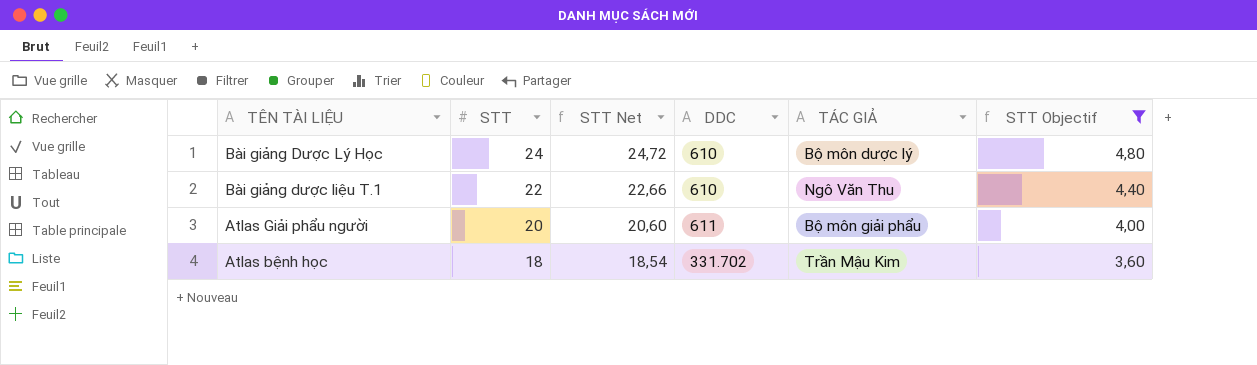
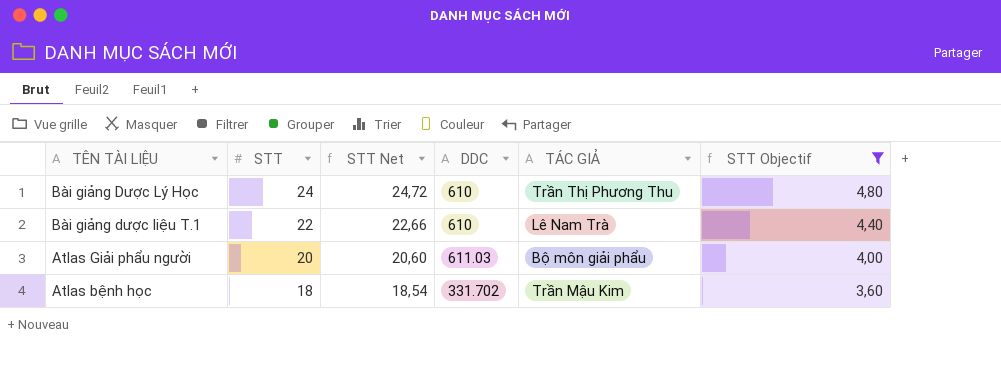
Bài giảng Dược Lý Học | TÁC GIẢ: Bộ môn dược lý -> Trần Thị Phương Thu
Bài giảng dược liệu T.1 | TÁC GIẢ: Ngô Văn Thu -> Lê Nam Trà
Atlas Giải phẩu người | DDC: 611 -> 611.03

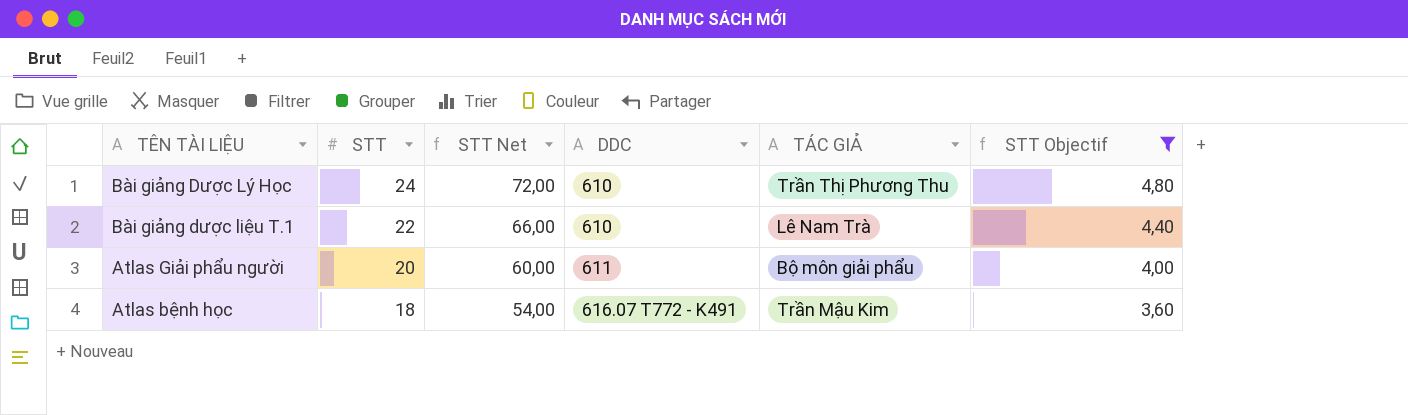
column STT Net | formula: [STT] * 1,03 -> [STT] * 3
Atlas Giải phẩu người | DDC: 611.03 -> 611
Atlas bệnh học | DDC: 331.702 -> 616.07 T772 - K491

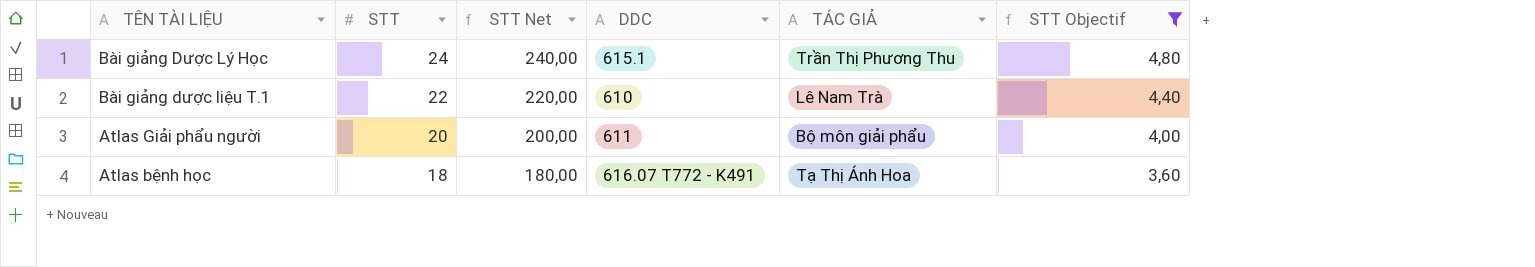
column STT Net | formula: [STT] * 3 -> [STT] * 10
Bài giảng Dược Lý Học | DDC: 610 -> 615.1
Atlas bệnh học | TÁC GIẢ: Trần Mậu Kim -> Tạ Thị Ánh Hoa

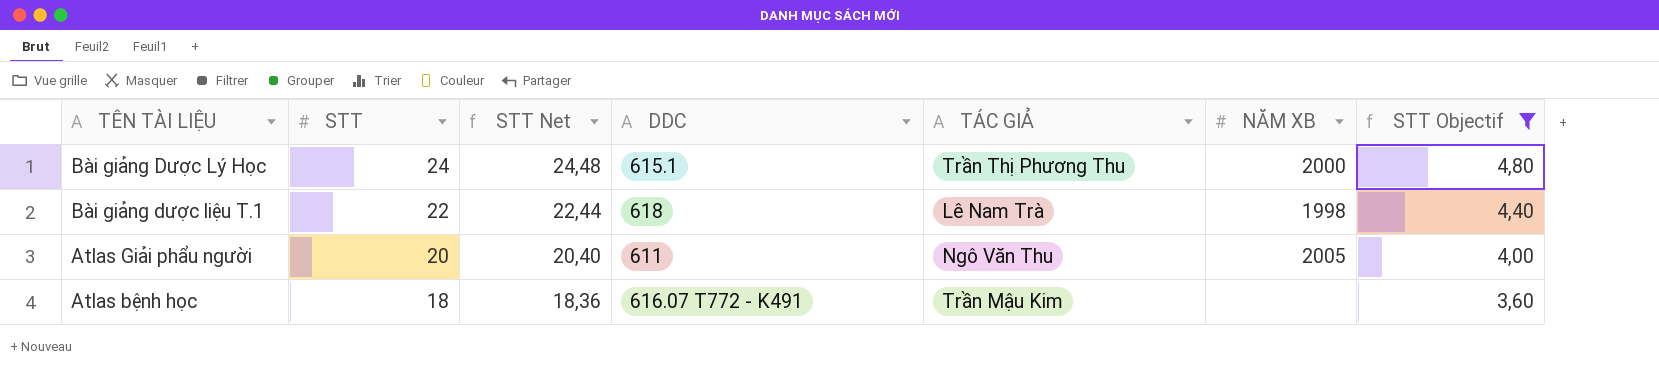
column STT Net | formula: [STT] * 10 -> [STT] * 1,02
column NĂM XB | position: none -> 6
Bài giảng dược liệu T.1 | DDC: 610 -> 618
Atlas Giải phẩu người | TÁC GIẢ: Bộ môn giải phẩu -> Ngô Văn Thu
Atlas bệnh học | TÁC GIẢ: Tạ Thị Ánh Hoa -> Trần Mậu Kim

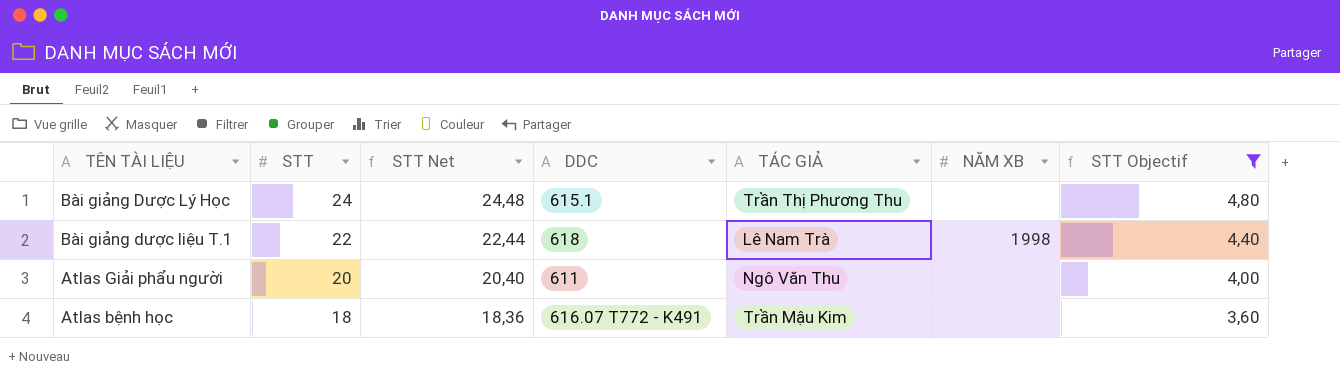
Bài giảng Dược Lý Học | NĂM XB: 2000 -> none
Atlas Giải phẩu người | NĂM XB: 2005 -> none

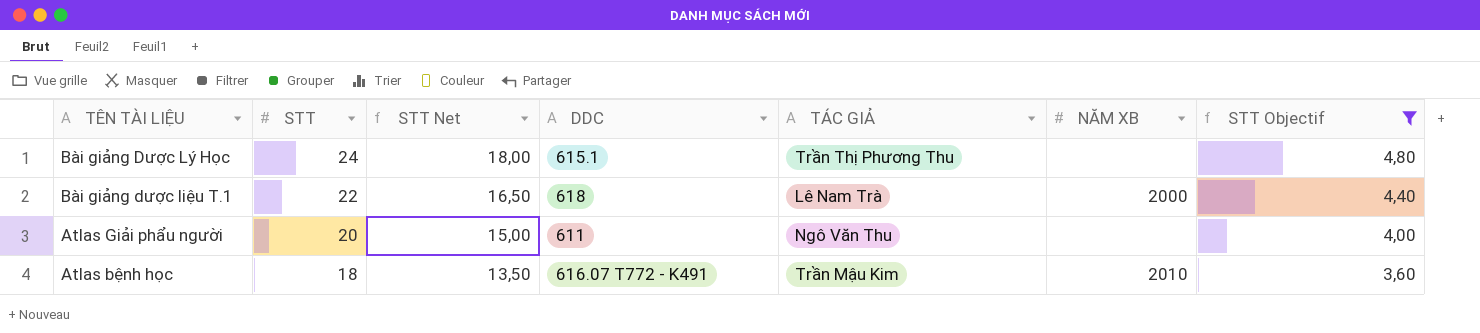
column STT Net | formula: [STT] * 1,02 -> [STT] * 0,75
Bài giảng dược liệu T.1 | NĂM XB: 1998 -> 2000
Atlas bệnh học | NĂM XB: none -> 2010

